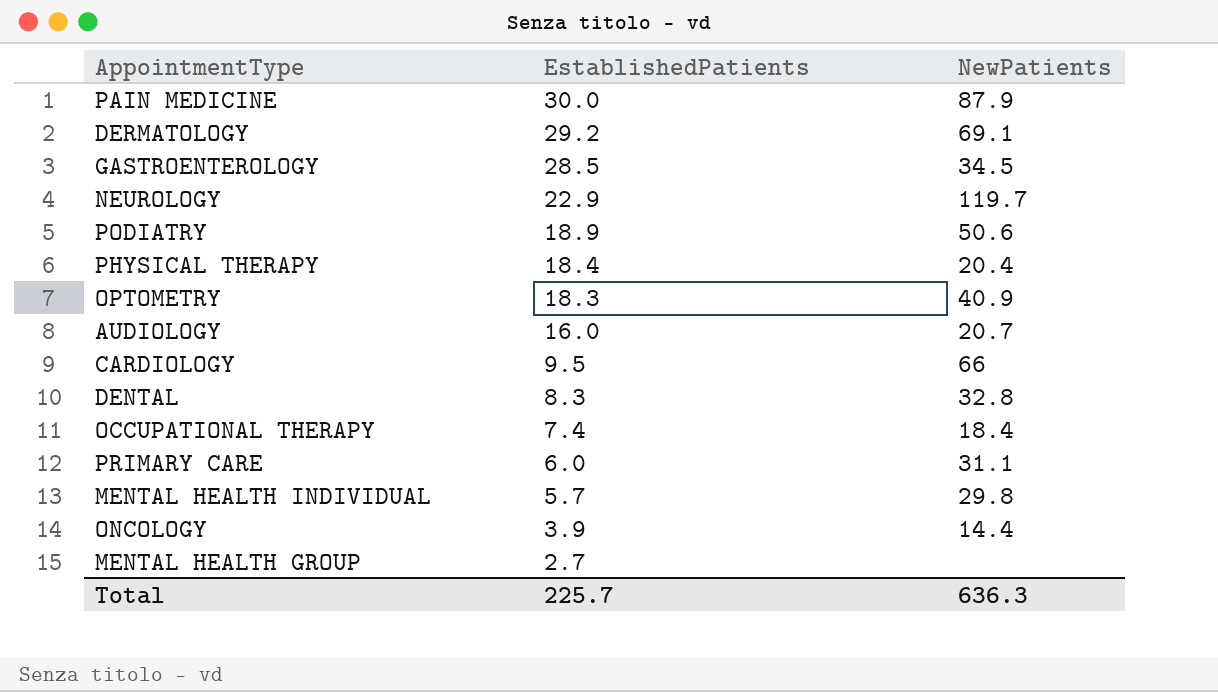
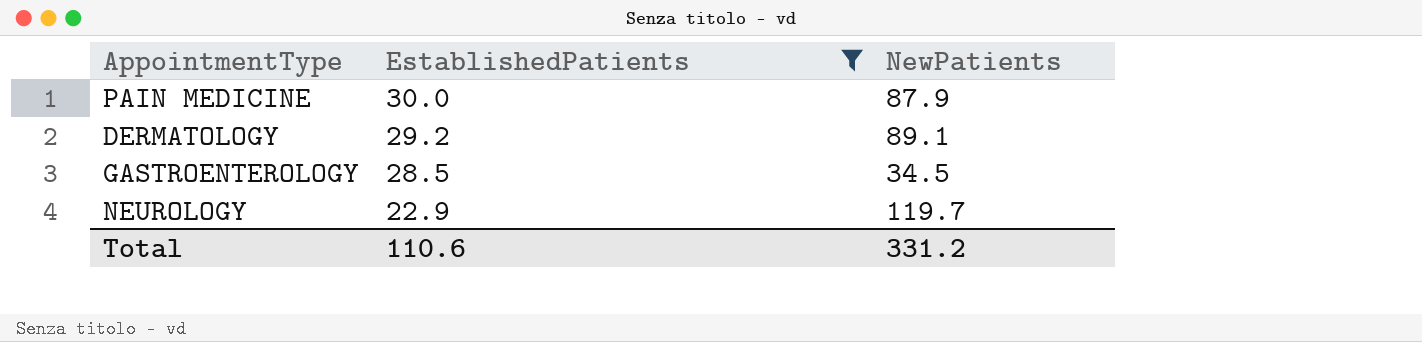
filter: none -> EstablishedPatients >= 22.9
DERMATOLOGY | NewPatients: 69.1 -> 89.1
Total | EstablishedPatients: 225.7 -> 110.6
Total | NewPatients: 636.3 -> 331.2

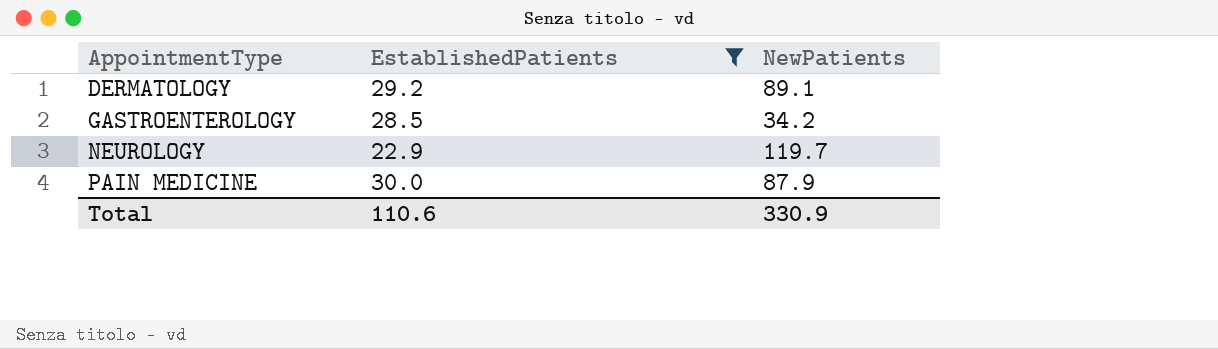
row order: EstablishedPatients descending -> AppointmentType ascending
GASTROENTEROLOGY | NewPatients: 34.5 -> 34.2
Total | NewPatients: 331.2 -> 330.9

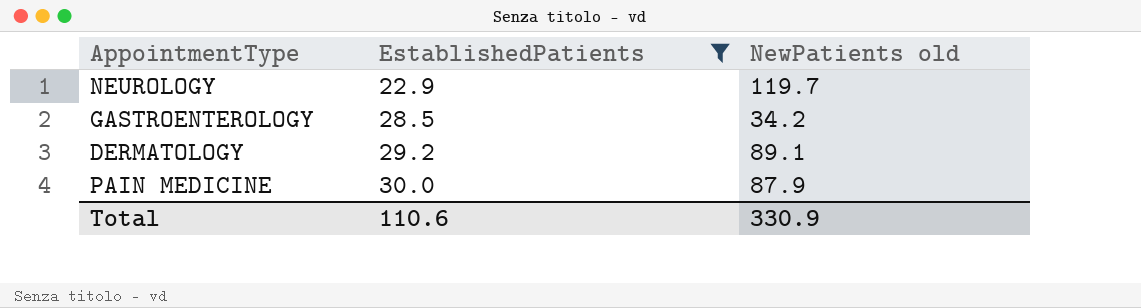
row order: AppointmentType ascending -> EstablishedPatients ascending
column name: NewPatients -> NewPatients old

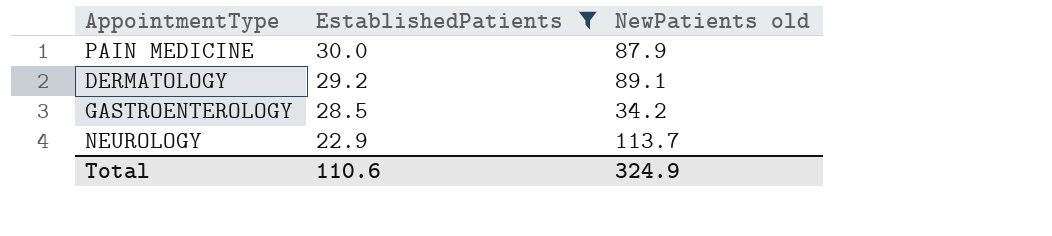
row order: EstablishedPatients ascending -> EstablishedPatients descending
NEUROLOGY | NewPatients old: 119.7 -> 113.7
Total | NewPatients old: 330.9 -> 324.9

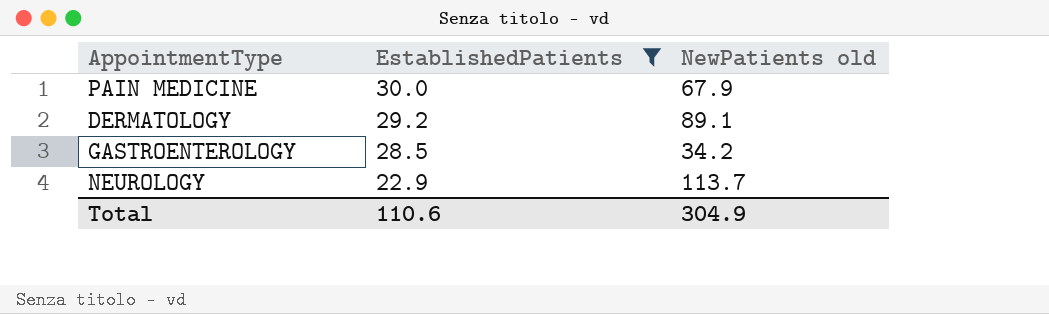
PAIN MEDICINE | NewPatients old: 87.9 -> 67.9
Total | NewPatients old: 324.9 -> 304.9

